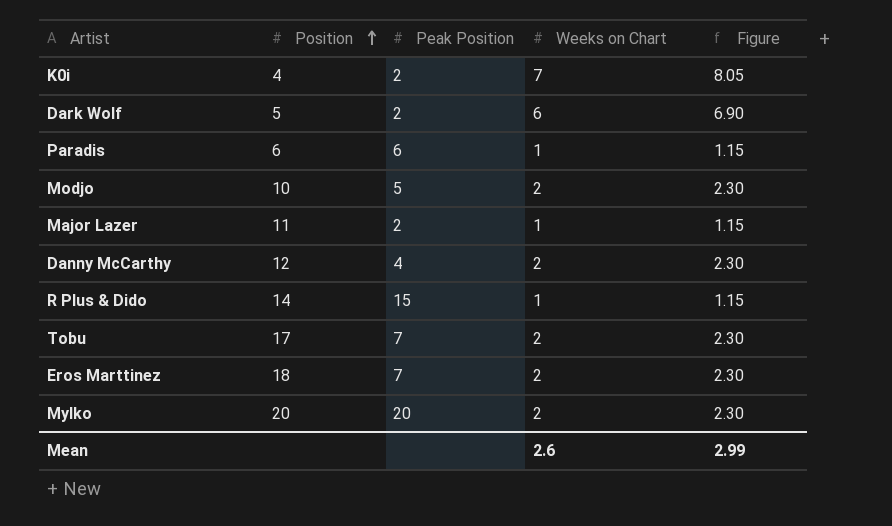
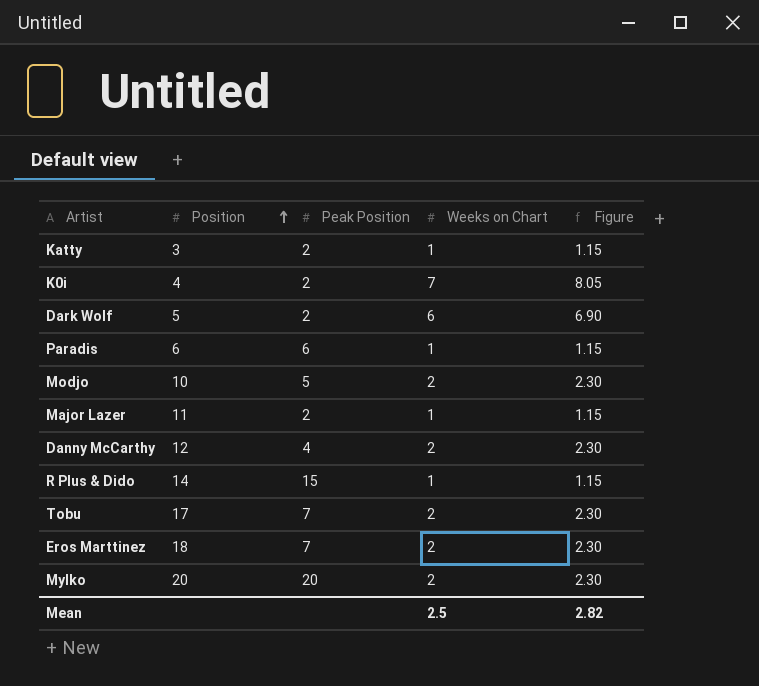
row Katty: none -> 3 | 2 | 1 | 1.15
Mean | Weeks on Chart: 2.6 -> 2.5
Mean | Figure: 2.99 -> 2.82

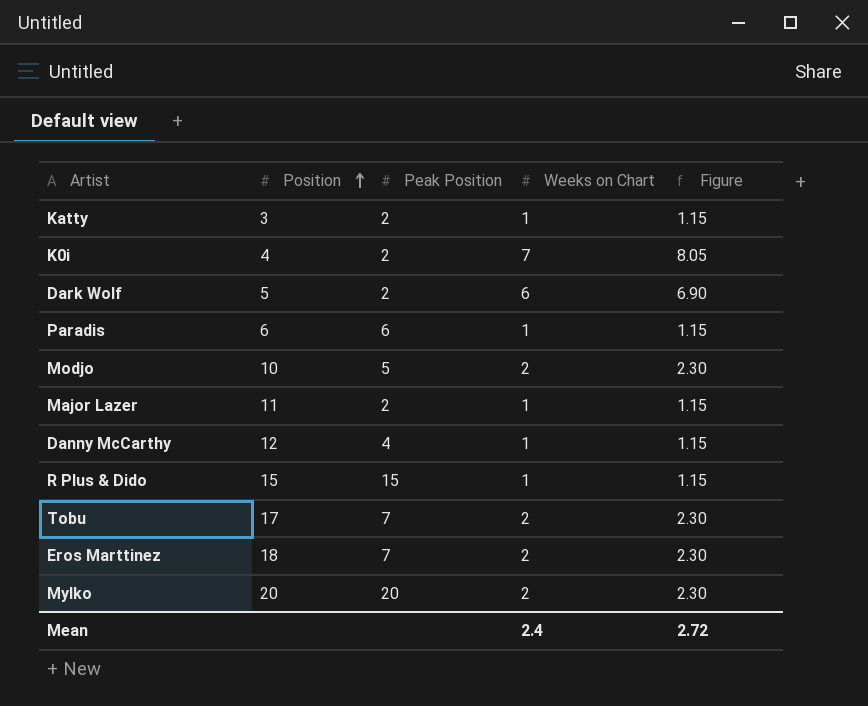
Danny McCarthy | Weeks on Chart: 2 -> 1
Danny McCarthy | Figure: 2.30 -> 1.15
R Plus & Dido | Position: 14 -> 15
Mean | Weeks on Chart: 2.5 -> 2.4
Mean | Figure: 2.82 -> 2.72

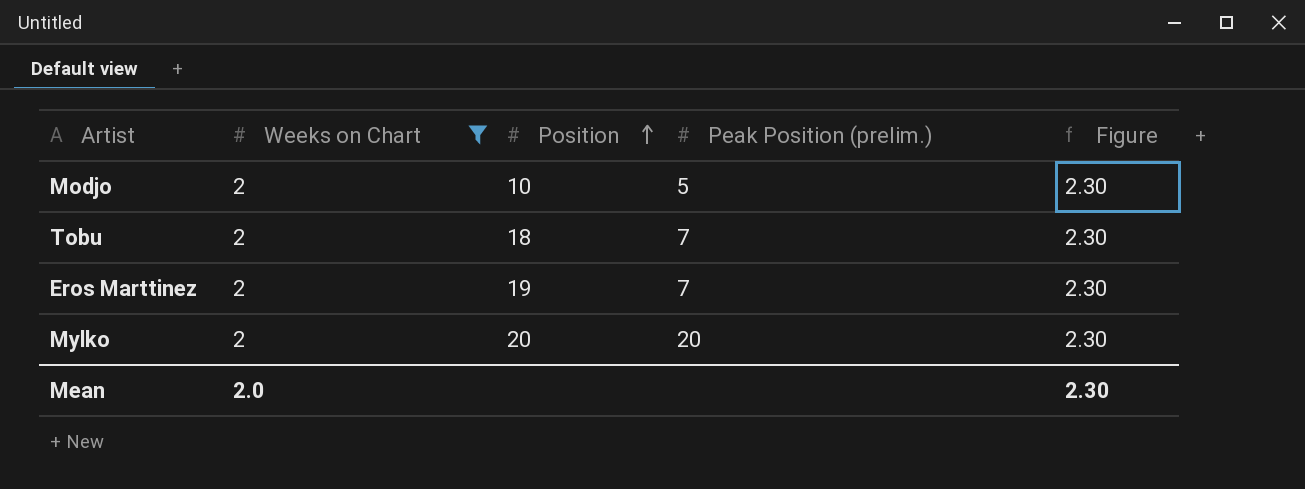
filter: none -> Weeks on Chart = 2
column Weeks on Chart | position: 4 -> 2
column name: Peak Position -> Peak Position (prelim.)
Tobu | Position: 17 -> 18
Eros Marttinez | Position: 18 -> 19
Mean | Weeks on Chart: 2.4 -> 2.0
Mean | Figure: 2.72 -> 2.30

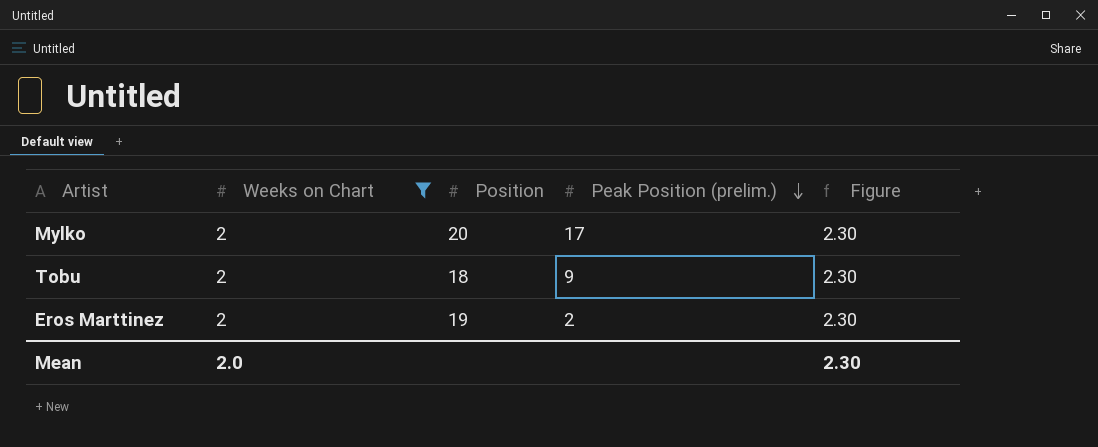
row order: Position ascending -> Peak Position (prelim.) descending
row Modjo: 2 | 10 | 5 | 2.30 -> none
Mylko | Peak Position (prelim.): 20 -> 17
Tobu | Peak Position (prelim.): 7 -> 9
Eros Marttinez | Peak Position (prelim.): 7 -> 2

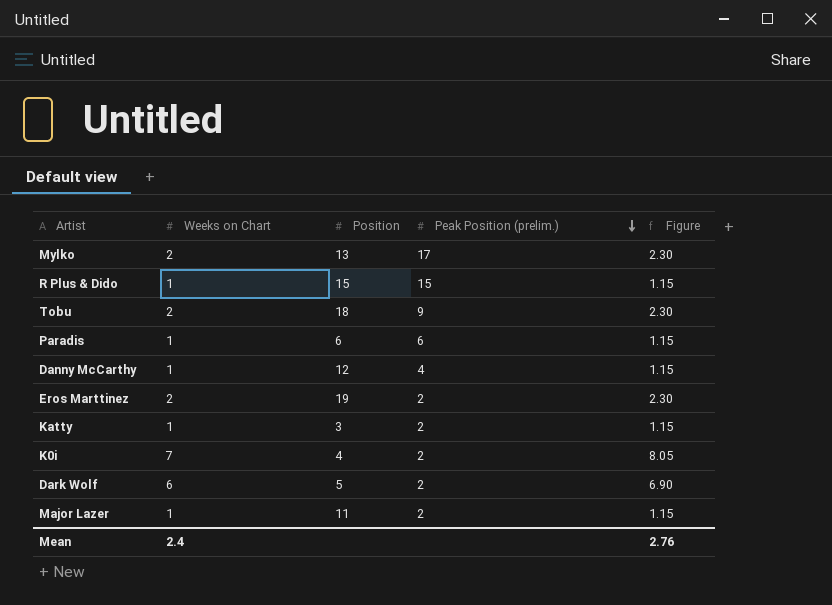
filter: Weeks on Chart = 2 -> none
Mylko | Position: 20 -> 13
Mean | Weeks on Chart: 2.0 -> 2.4
Mean | Figure: 2.30 -> 2.76

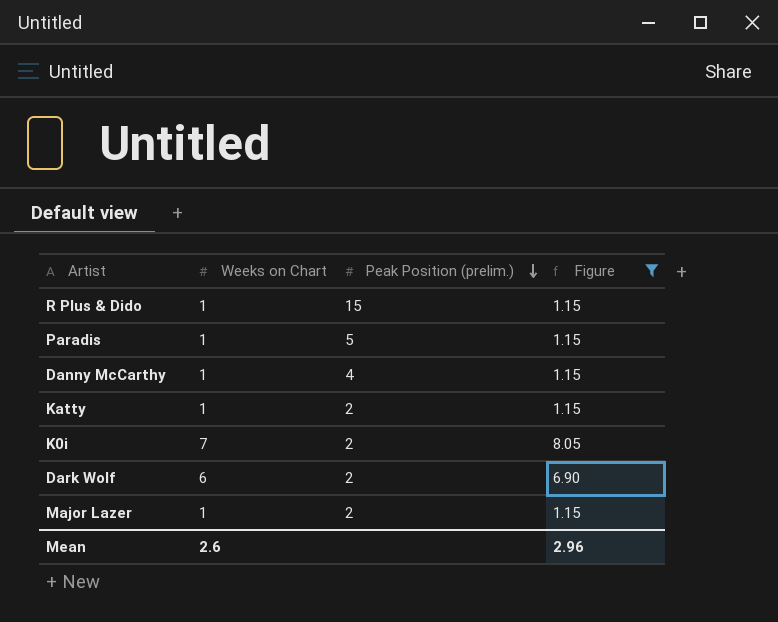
filter: none -> Figure != 2.30
column Position | position: 3 -> none
Paradis | Peak Position (prelim.): 6 -> 5
Mean | Weeks on Chart: 2.4 -> 2.6
Mean | Figure: 2.76 -> 2.96

